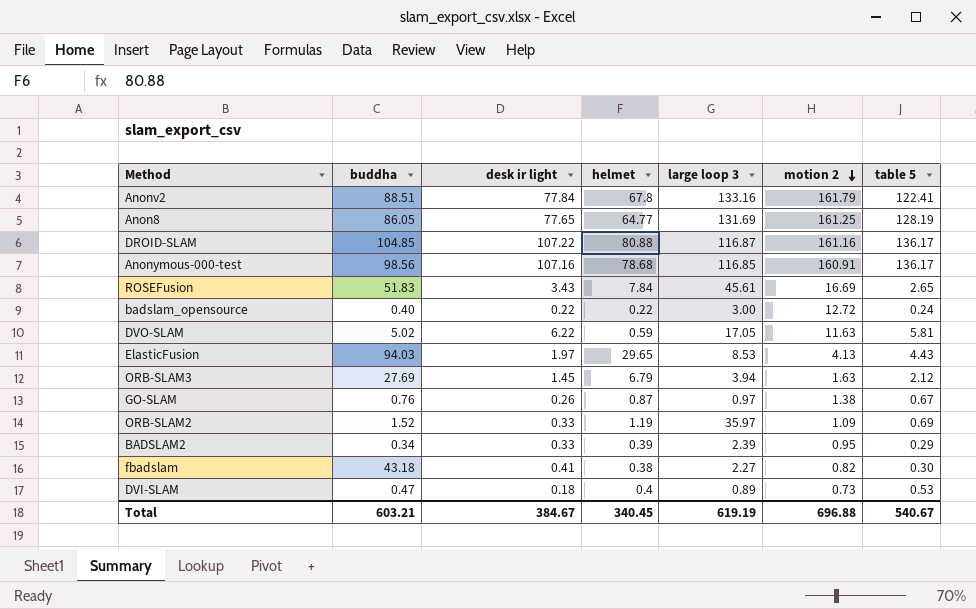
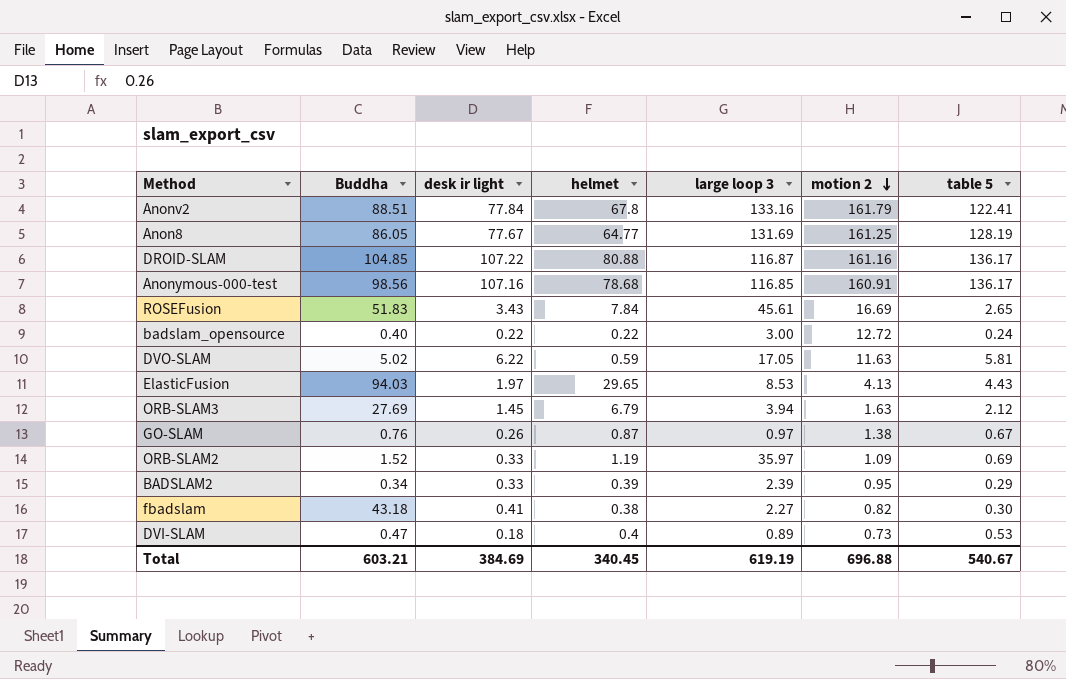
column name: buddha -> Buddha
Anon8 | desk ir light: 77.65 -> 77.67
Total | desk ir light: 384.67 -> 384.69

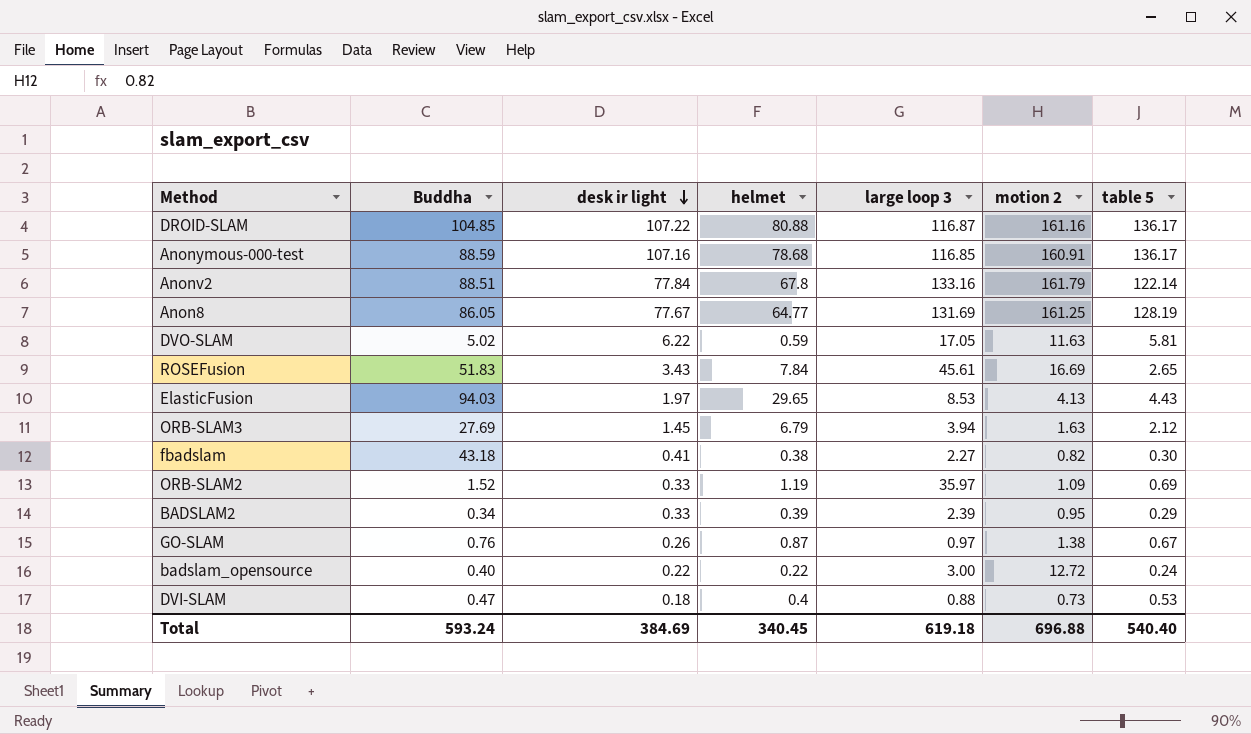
row order: motion 2 descending -> desk ir light descending
Anonymous-000-test | Buddha: 98.56 -> 88.59
Anonv2 | table 5: 122.41 -> 122.14
DVI-SLAM | large loop 3: 0.89 -> 0.88
Total | Buddha: 603.21 -> 593.24
Total | large loop 3: 619.19 -> 619.18
Total | table 5: 540.67 -> 540.40

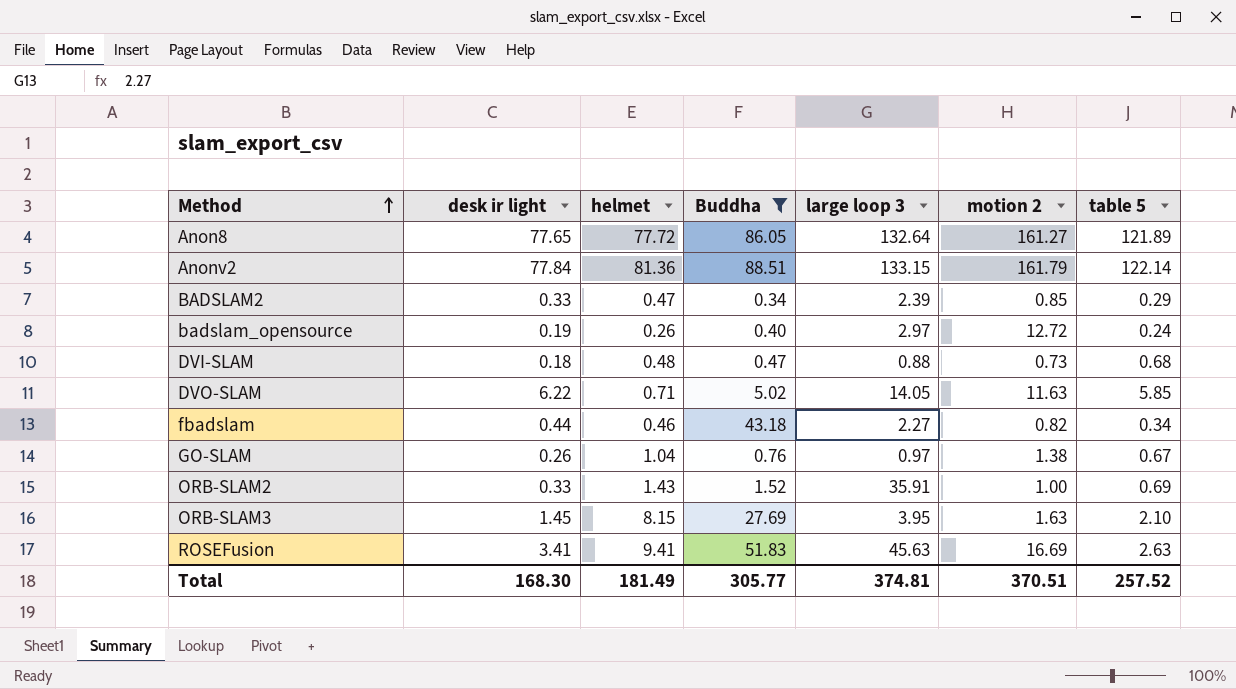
filter: none -> Buddha <= 88.51
row order: desk ir light descending -> Method ascending
column Buddha | position: 2 -> 4
Anon8 | desk ir light: 77.67 -> 77.65
Anon8 | helmet: 64.77 -> 77.72
Anon8 | large loop 3: 131.69 -> 132.64
Anon8 | motion 2: 161.25 -> 161.27
Anon8 | table 5: 128.19 -> 121.89
Anonv2 | helmet: 67.8 -> 81.36
Anonv2 | large loop 3: 133.16 -> 133.15
BADSLAM2 | helmet: 0.39 -> 0.47
BADSLAM2 | motion 2: 0.95 -> 0.85
badslam_opensource | desk ir light: 0.22 -> 0.19
badslam_opensource | helmet: 0.22 -> 0.26
badslam_opensource | large loop 3: 3.00 -> 2.97
DVI-SLAM | helmet: 0.4 -> 0.48
DVI-SLAM | table 5: 0.53 -> 0.68
DVO-SLAM | helmet: 0.59 -> 0.71
DVO-SLAM | large loop 3: 17.05 -> 14.05
DVO-SLAM | table 5: 5.81 -> 5.85
fbadslam | desk ir light: 0.41 -> 0.44
fbadslam | helmet: 0.38 -> 0.46
fbadslam | table 5: 0.30 -> 0.34
GO-SLAM | helmet: 0.87 -> 1.04
ORB-SLAM2 | helmet: 1.19 -> 1.43
ORB-SLAM2 | large loop 3: 35.97 -> 35.91
ORB-SLAM2 | motion 2: 1.09 -> 1.00
ORB-SLAM3 | helmet: 6.79 -> 8.15
ORB-SLAM3 | large loop 3: 3.94 -> 3.95
ORB-SLAM3 | table 5: 2.12 -> 2.10
ROSEFusion | desk ir light: 3.43 -> 3.41
ROSEFusion | helmet: 7.84 -> 9.41
ROSEFusion | large loop 3: 45.61 -> 45.63
ROSEFusion | table 5: 2.65 -> 2.63
Total | desk ir light: 384.69 -> 168.30
Total | helmet: 340.45 -> 181.49
Total | Buddha: 593.24 -> 305.77
Total | large loop 3: 619.18 -> 374.81
Total | motion 2: 696.88 -> 370.51
Total | table 5: 540.40 -> 257.52

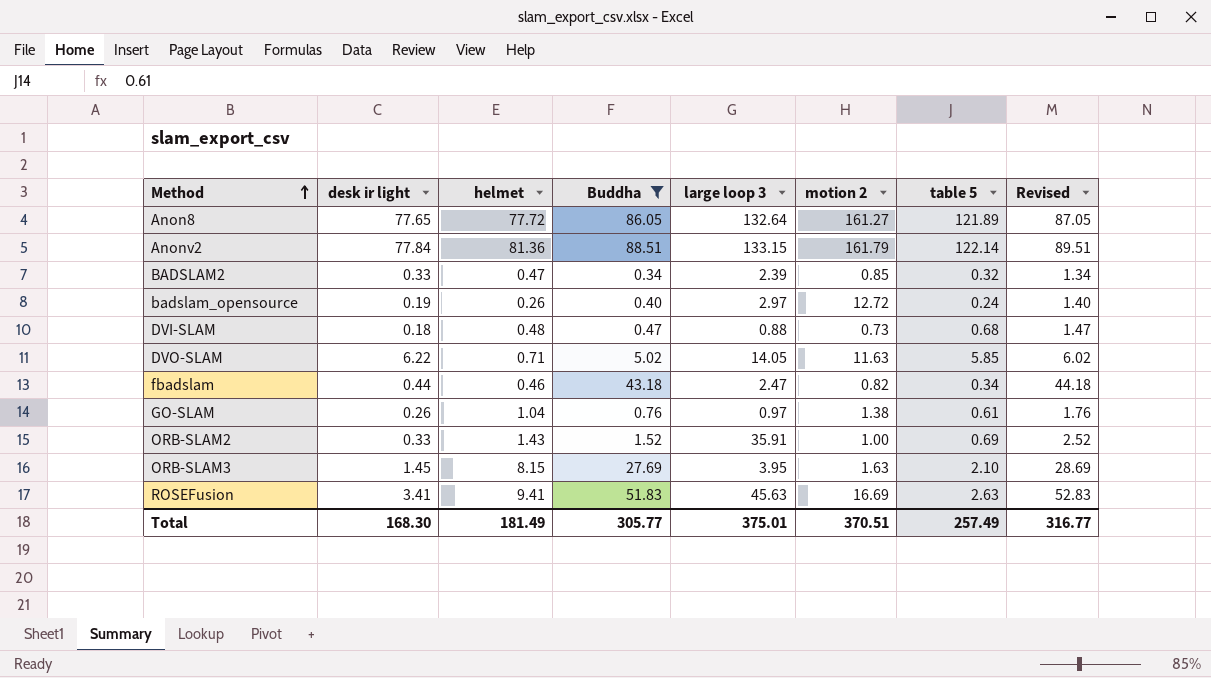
column Revised | formula: none -> [Buddha] + 1
BADSLAM2 | table 5: 0.29 -> 0.32
fbadslam | large loop 3: 2.27 -> 2.47
GO-SLAM | table 5: 0.67 -> 0.61
Total | large loop 3: 374.81 -> 375.01
Total | table 5: 257.52 -> 257.49

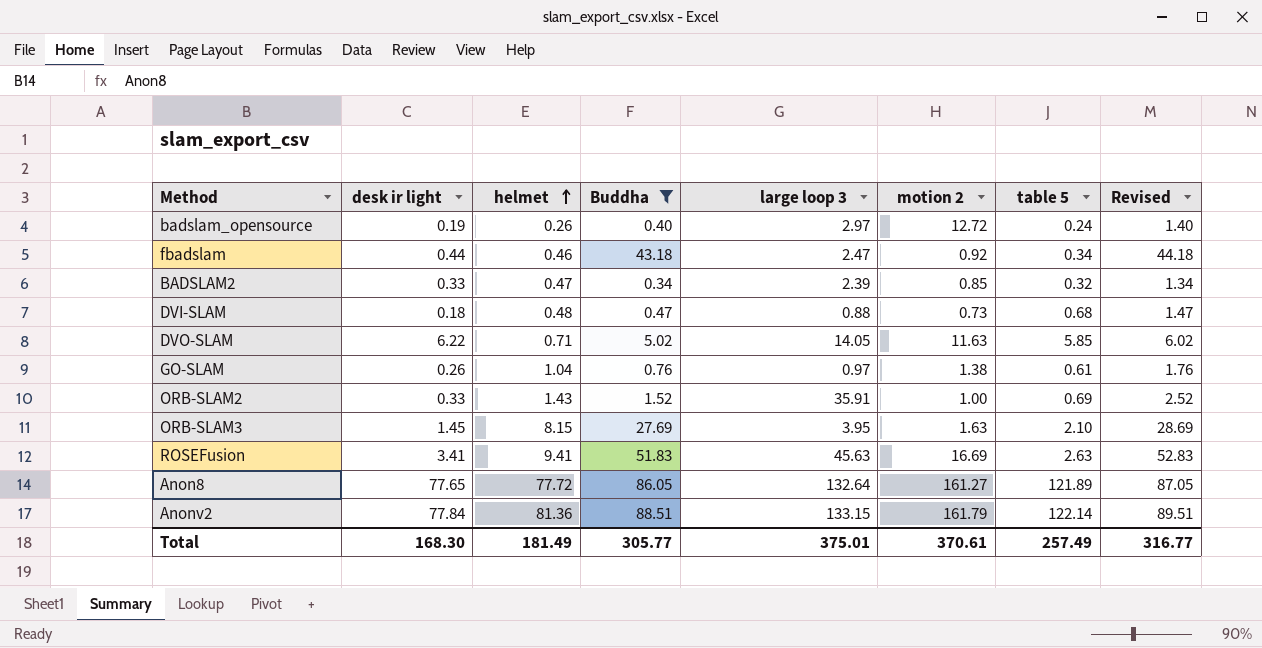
row order: Method ascending -> helmet ascending
fbadslam | motion 2: 0.82 -> 0.92
Total | motion 2: 370.51 -> 370.61

